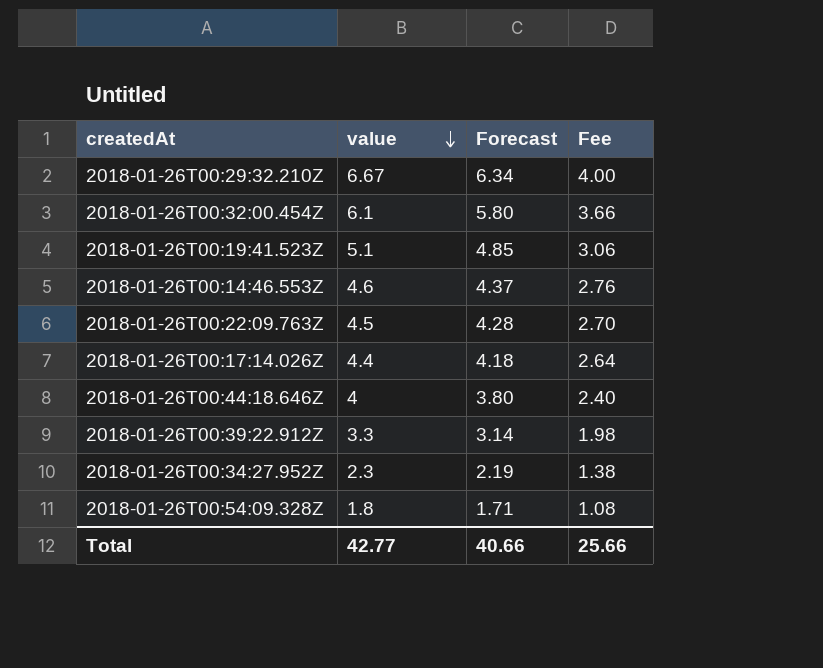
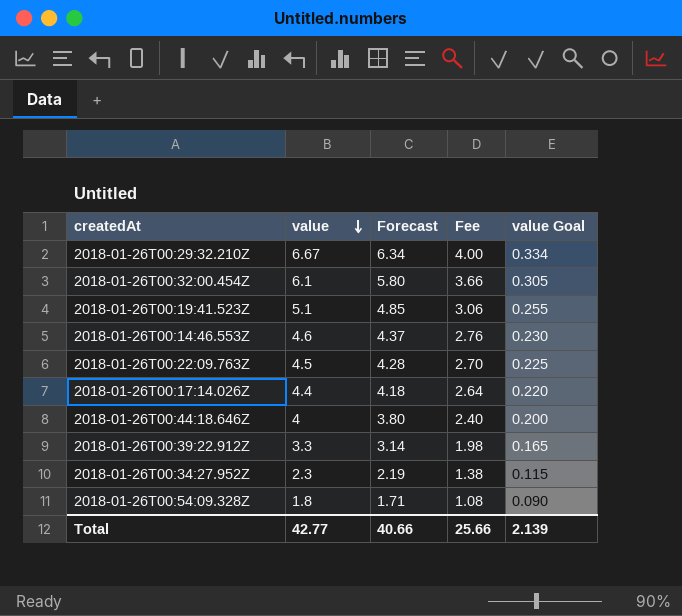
column value Goal | formula: none -> [value] * 0.05

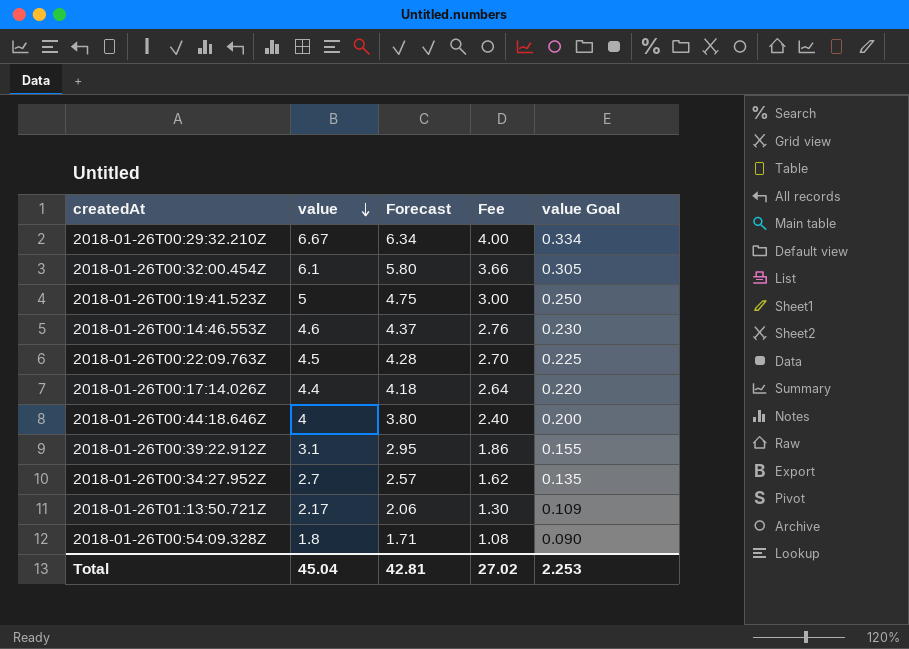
2018-01-26T00:19:41.523Z | value: 5.1 -> 5
2018-01-26T00:19:41.523Z | Forecast: 4.85 -> 4.75
2018-01-26T00:19:41.523Z | Fee: 3.06 -> 3.00
2018-01-26T00:19:41.523Z | value Goal: 0.255 -> 0.250
2018-01-26T00:39:22.912Z | value: 3.3 -> 3.1
2018-01-26T00:39:22.912Z | Forecast: 3.14 -> 2.95
2018-01-26T00:39:22.912Z | Fee: 1.98 -> 1.86
2018-01-26T00:39:22.912Z | value Goal: 0.165 -> 0.155
2018-01-26T00:34:27.952Z | value: 2.3 -> 2.7
2018-01-26T00:34:27.952Z | Forecast: 2.19 -> 2.57
2018-01-26T00:34:27.952Z | Fee: 1.38 -> 1.62
2018-01-26T00:34:27.952Z | value Goal: 0.115 -> 0.135
row 2018-01-26T01:13:50.721Z: none -> 2.17 | 2.06 | 1.30 | 0.109
Total | value: 42.77 -> 45.04
Total | Forecast: 40.66 -> 42.81
Total | Fee: 25.66 -> 27.02
Total | value Goal: 2.139 -> 2.253

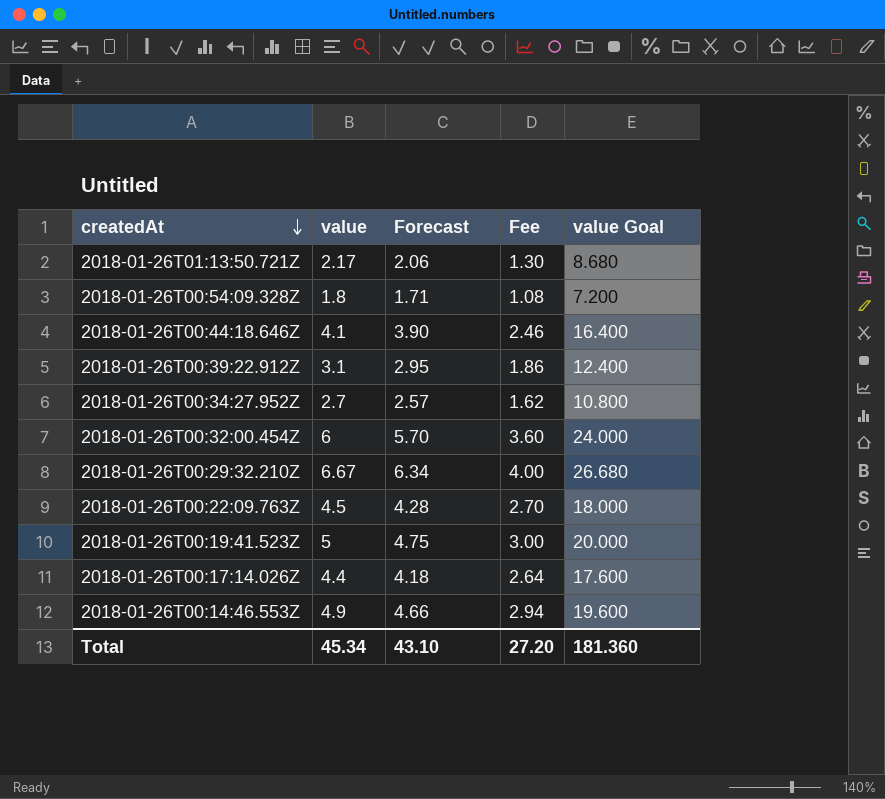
row order: value descending -> createdAt descending
column value Goal | formula: [value] * 0.05 -> [value] * 4
2018-01-26T00:44:18.646Z | value: 4 -> 4.1
2018-01-26T00:44:18.646Z | Forecast: 3.80 -> 3.90
2018-01-26T00:44:18.646Z | Fee: 2.40 -> 2.46
2018-01-26T00:32:00.454Z | value: 6.1 -> 6
2018-01-26T00:32:00.454Z | Forecast: 5.80 -> 5.70
2018-01-26T00:32:00.454Z | Fee: 3.66 -> 3.60
2018-01-26T00:14:46.553Z | value: 4.6 -> 4.9
2018-01-26T00:14:46.553Z | Forecast: 4.37 -> 4.66
2018-01-26T00:14:46.553Z | Fee: 2.76 -> 2.94
Total | value: 45.04 -> 45.34
Total | Forecast: 42.81 -> 43.10
Total | Fee: 27.02 -> 27.20
Total | value Goal: 2.253 -> 181.360

